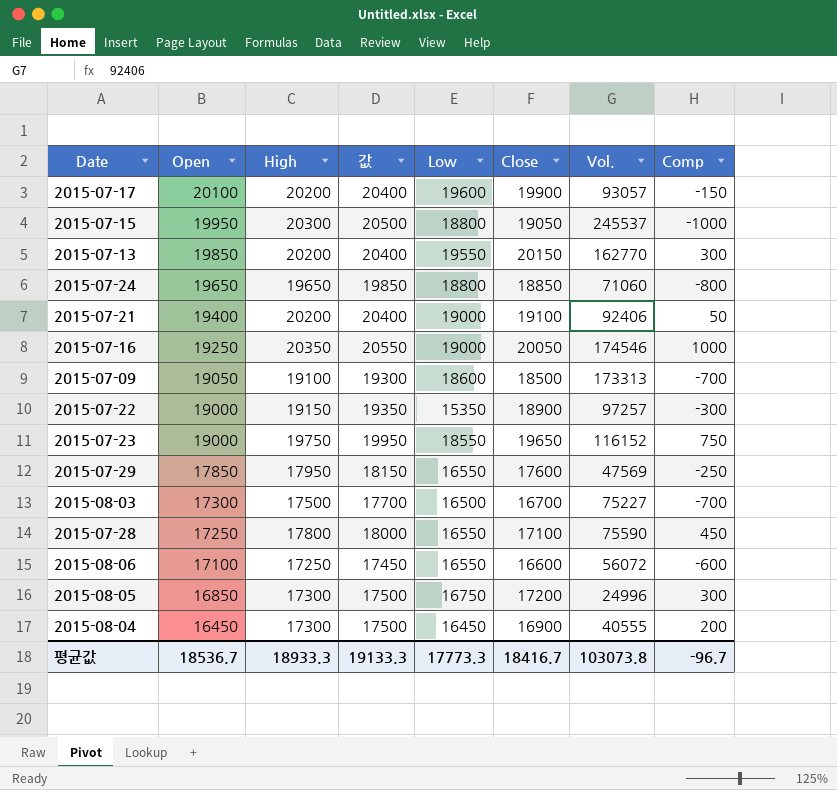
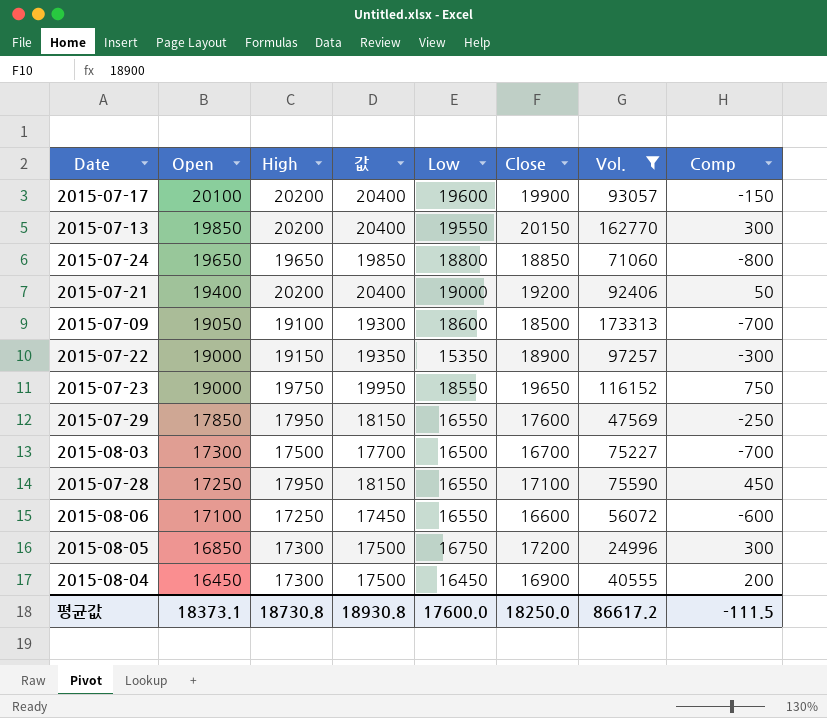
filter: none -> Vol. <= 173313
2015-07-21 | Close: 19100 -> 19200
2015-07-28 | High: 17800 -> 17950
2015-07-28 | 값: 18000 -> 18150
평균값 | Open: 18536.7 -> 18373.1
평균값 | High: 18933.3 -> 18730.8
평균값 | 값: 19133.3 -> 18930.8
평균값 | Low: 17773.3 -> 17600.0
평균값 | Close: 18416.7 -> 18250.0
평균값 | Vol.: 103073.8 -> 86617.2
평균값 | Comp: -96.7 -> -111.5

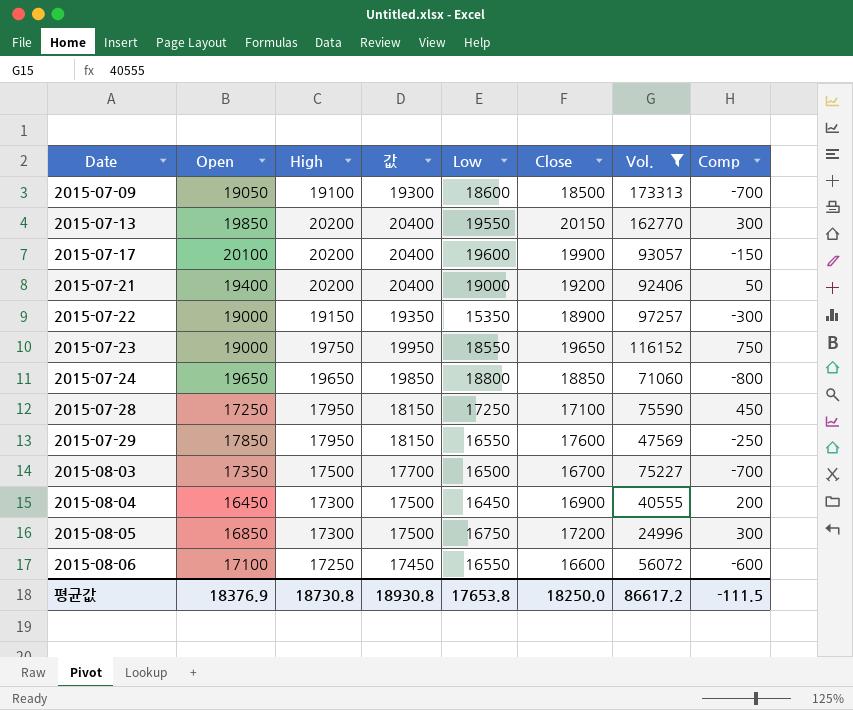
row order: Open descending -> Date ascending
2015-07-28 | Low: 16550 -> 17250
2015-08-03 | Open: 17300 -> 17350
평균값 | Open: 18373.1 -> 18376.9
평균값 | Low: 17600.0 -> 17653.8

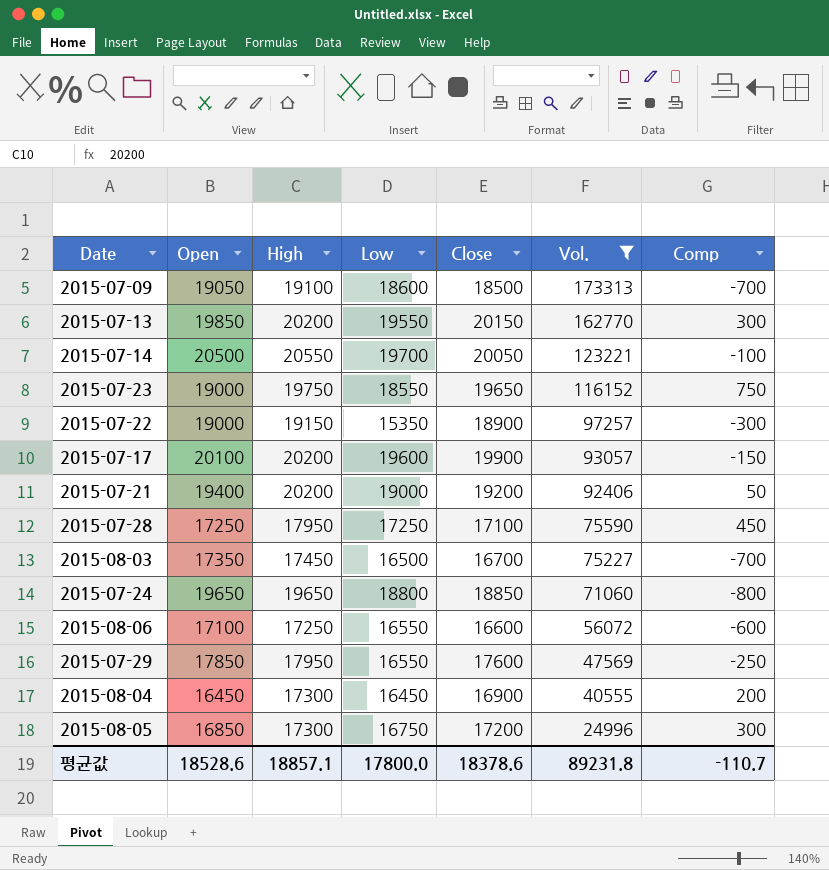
row order: Date ascending -> Vol. descending
column 값 | formula: [High] + 200 -> none
row 2015-07-14: none -> 20500 | 20550 | 19700 | 20050 | 123221 | -100
2015-08-03 | High: 17500 -> 17450
평균값 | Open: 18376.9 -> 18528.6
평균값 | High: 18730.8 -> 18857.1
평균값 | Low: 17653.8 -> 17800.0
평균값 | Close: 18250.0 -> 18378.6
평균값 | Vol.: 86617.2 -> 89231.8
평균값 | Comp: -111.5 -> -110.7

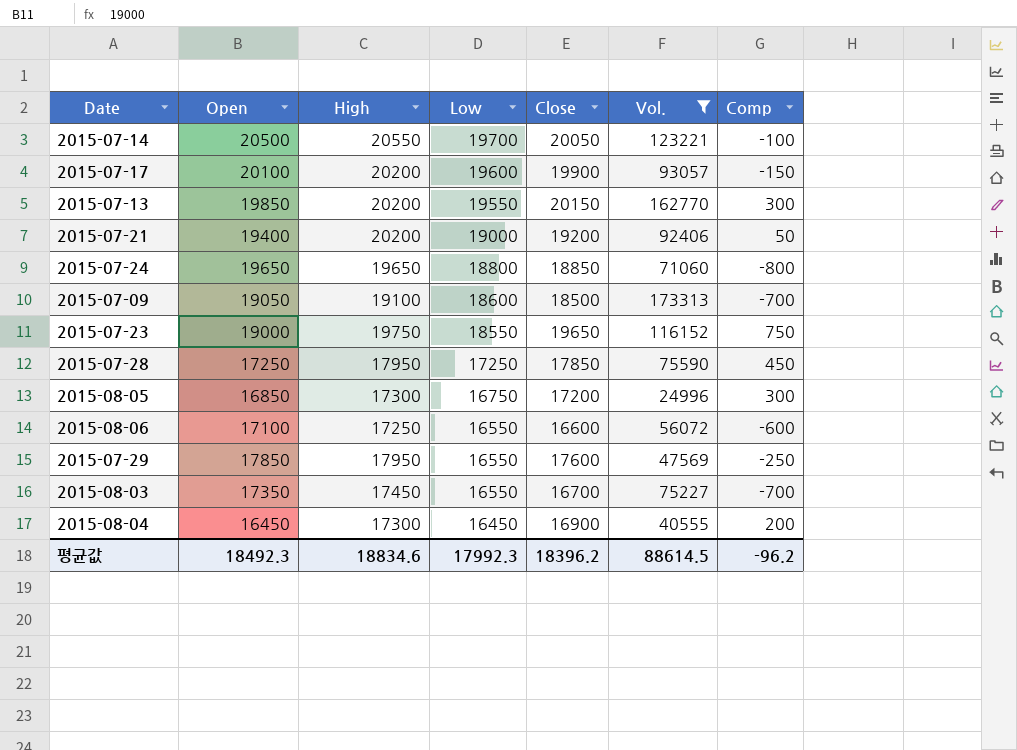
row order: Vol. descending -> Low descending
row 2015-07-22: 19000 | 19150 | 15350 | 18900 | 97257 | -300 -> none
2015-07-28 | Close: 17100 -> 17850
2015-08-03 | Low: 16500 -> 16550
평균값 | Open: 18528.6 -> 18492.3
평균값 | High: 18857.1 -> 18834.6
평균값 | Low: 17800.0 -> 17992.3
평균값 | Close: 18378.6 -> 18396.2
평균값 | Vol.: 89231.8 -> 88614.5
평균값 | Comp: -110.7 -> -96.2

